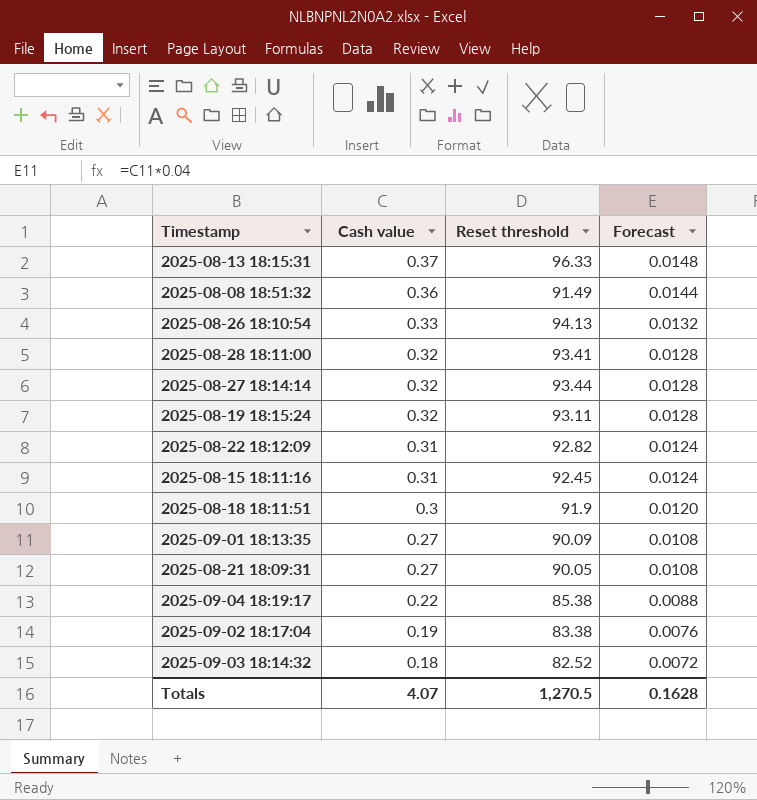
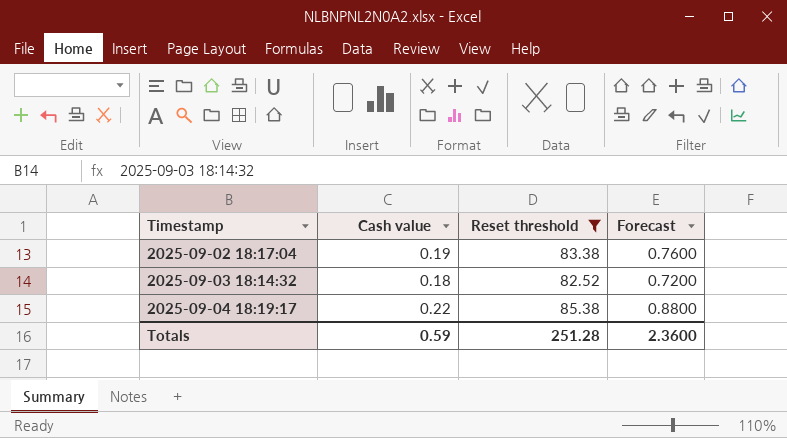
filter: none -> Reset threshold <= 85.38
row order: Cash value descending -> Timestamp ascending
column Forecast | formula: [Cash value] * 0.04 -> [Cash value] * 4
Totals | Cash value: 4.07 -> 0.59
Totals | Reset threshold: 1,270.5 -> 251.28
Totals | Forecast: 0.1628 -> 2.3600

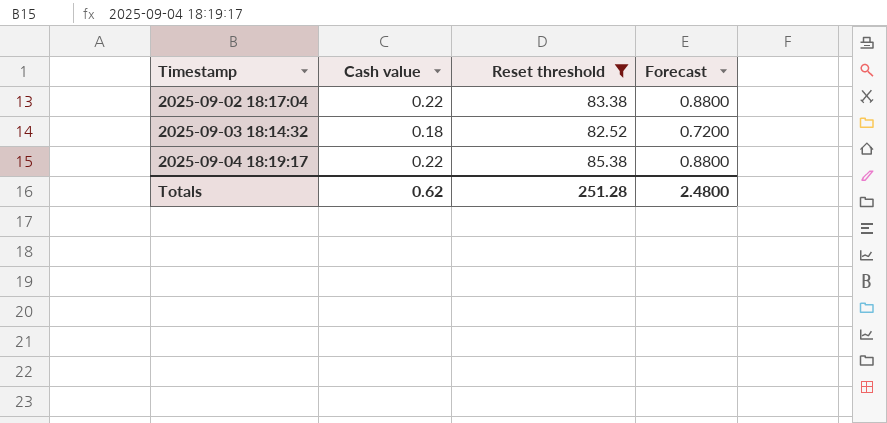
2025-09-02 18:17:04 | Cash value: 0.19 -> 0.22
2025-09-02 18:17:04 | Forecast: 0.7600 -> 0.8800
Totals | Cash value: 0.59 -> 0.62
Totals | Forecast: 2.3600 -> 2.4800

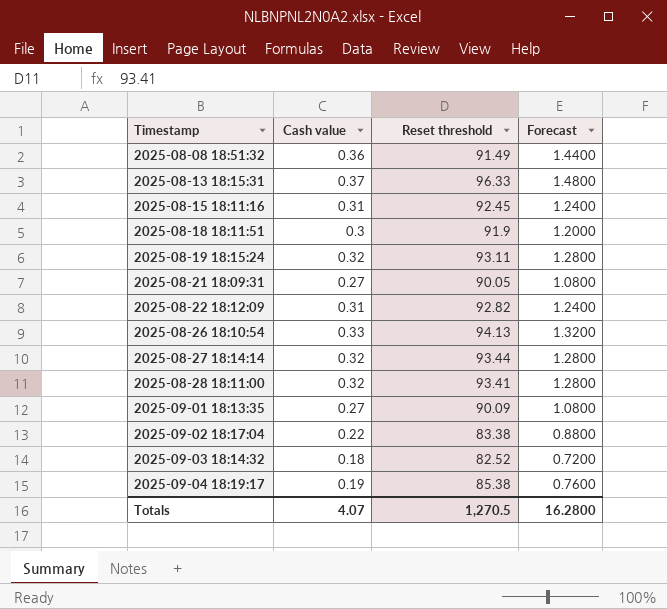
filter: Reset threshold <= 85.38 -> none
2025-09-04 18:19:17 | Cash value: 0.22 -> 0.19
2025-09-04 18:19:17 | Forecast: 0.8800 -> 0.7600
Totals | Cash value: 0.62 -> 4.07
Totals | Reset threshold: 251.28 -> 1,270.5
Totals | Forecast: 2.4800 -> 16.2800

